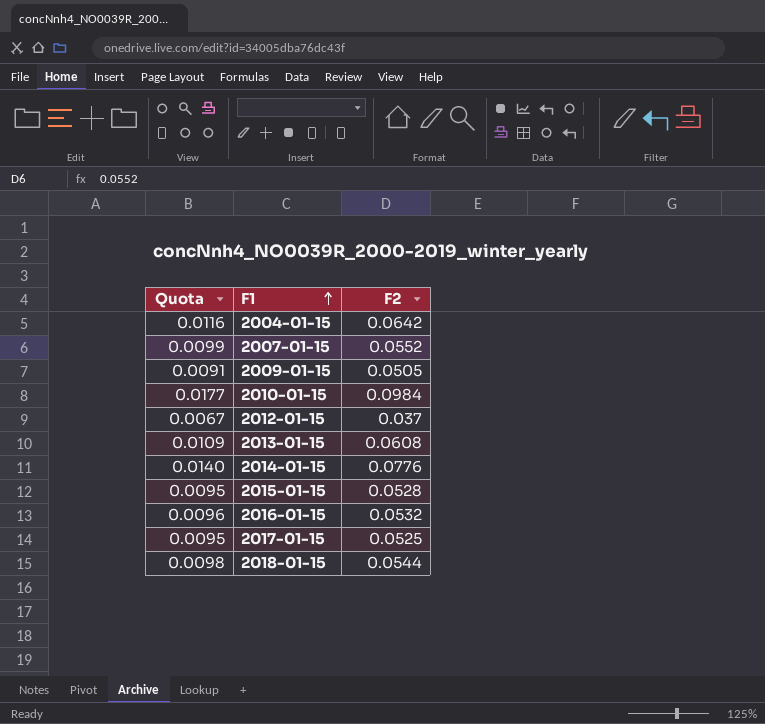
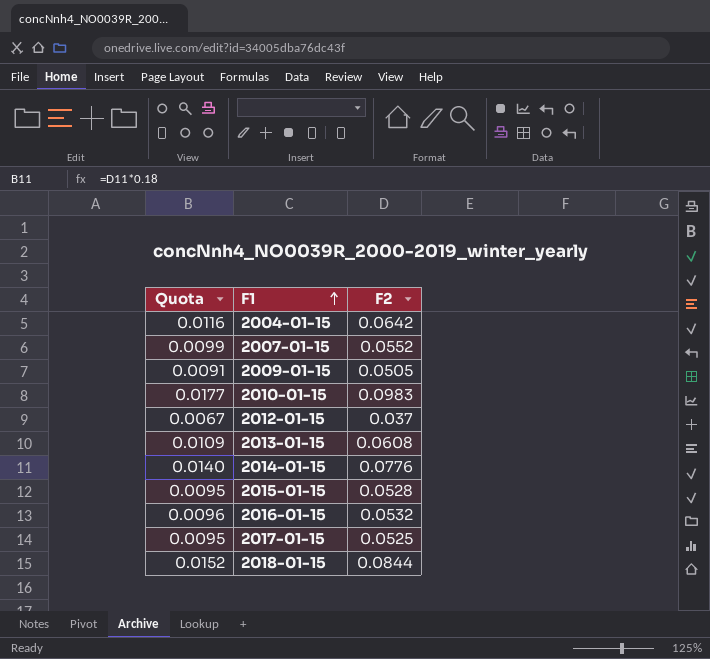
2010-01-15 | F2: 0.0984 -> 0.0983
2018-01-15 | Quota: 0.0098 -> 0.0152
2018-01-15 | F2: 0.0544 -> 0.0844

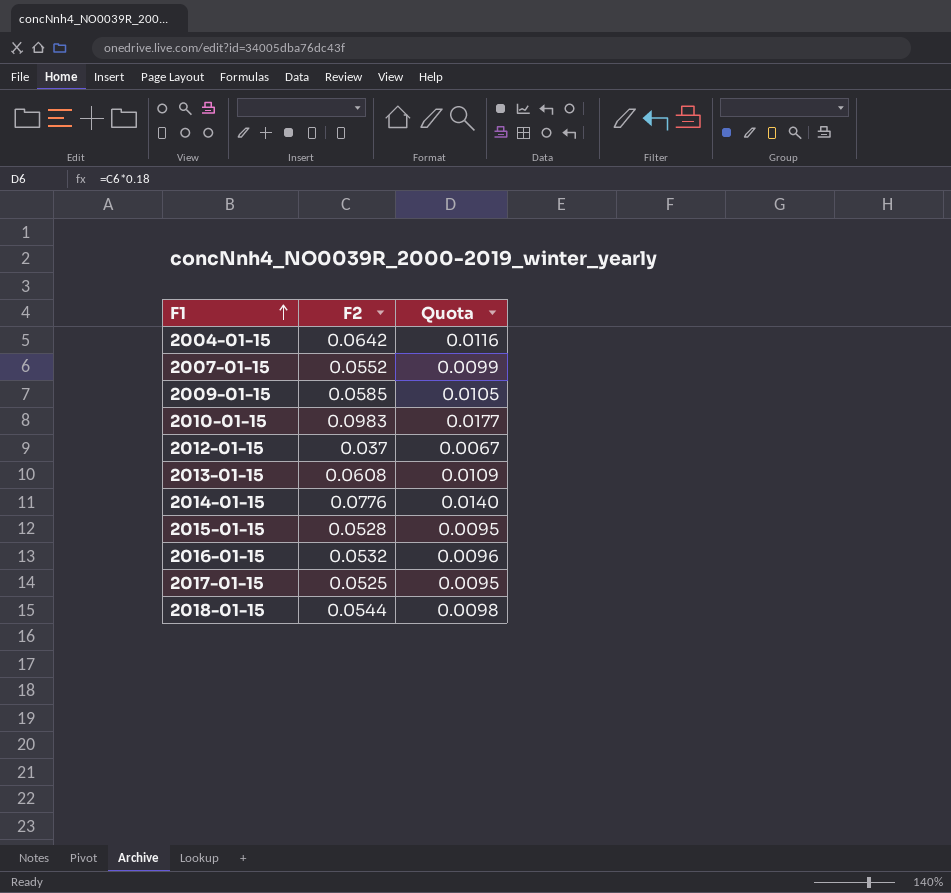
column Quota | position: 1 -> 3
2009-01-15 | F2: 0.0505 -> 0.0585
2009-01-15 | Quota: 0.0091 -> 0.0105
2018-01-15 | F2: 0.0844 -> 0.0544
2018-01-15 | Quota: 0.0152 -> 0.0098

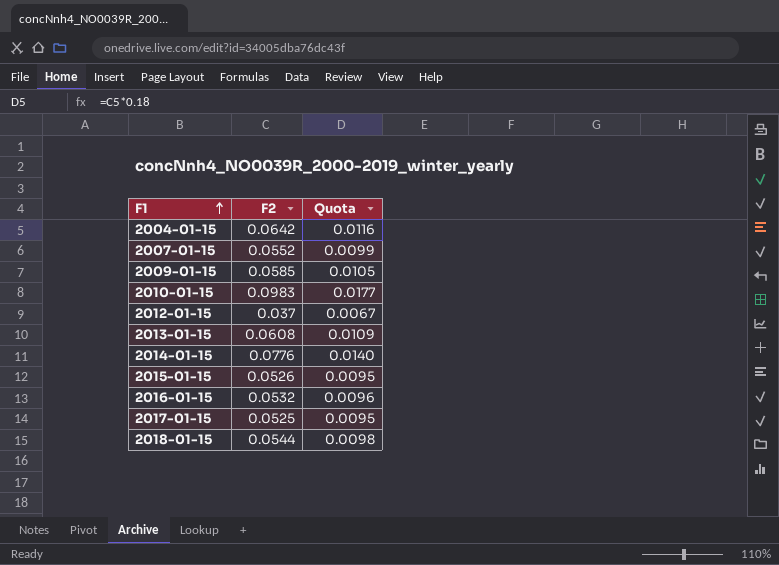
2015-01-15 | F2: 0.0528 -> 0.0526

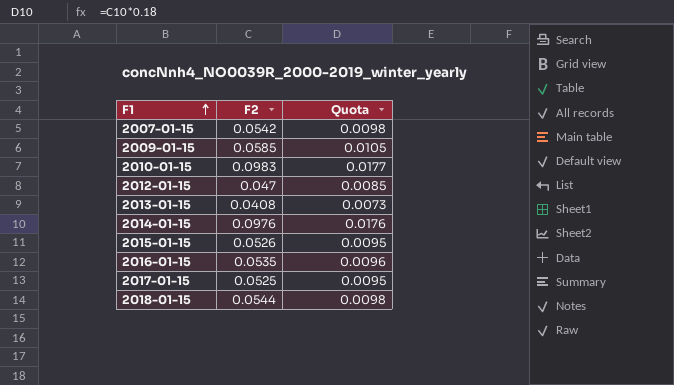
row 2004-01-15: 0.0642 | 0.0116 -> none
2007-01-15 | F2: 0.0552 -> 0.0542
2007-01-15 | Quota: 0.0099 -> 0.0098
2012-01-15 | F2: 0.037 -> 0.047
2012-01-15 | Quota: 0.0067 -> 0.0085
2013-01-15 | F2: 0.0608 -> 0.0408
2013-01-15 | Quota: 0.0109 -> 0.0073
2014-01-15 | F2: 0.0776 -> 0.0976
2014-01-15 | Quota: 0.0140 -> 0.0176
2016-01-15 | F2: 0.0532 -> 0.0535

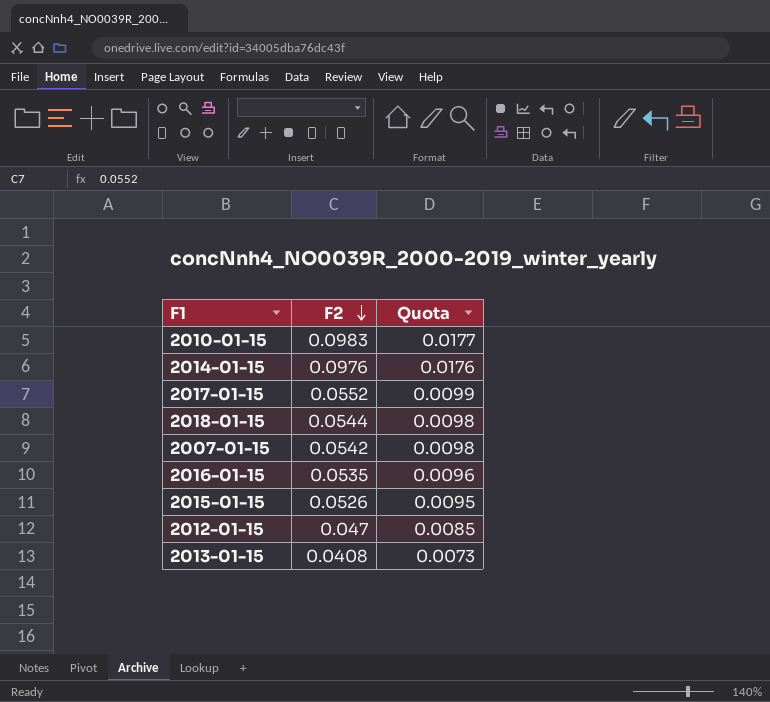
row order: F1 ascending -> F2 descending
row 2009-01-15: 0.0585 | 0.0105 -> none
2017-01-15 | F2: 0.0525 -> 0.0552
2017-01-15 | Quota: 0.0095 -> 0.0099

